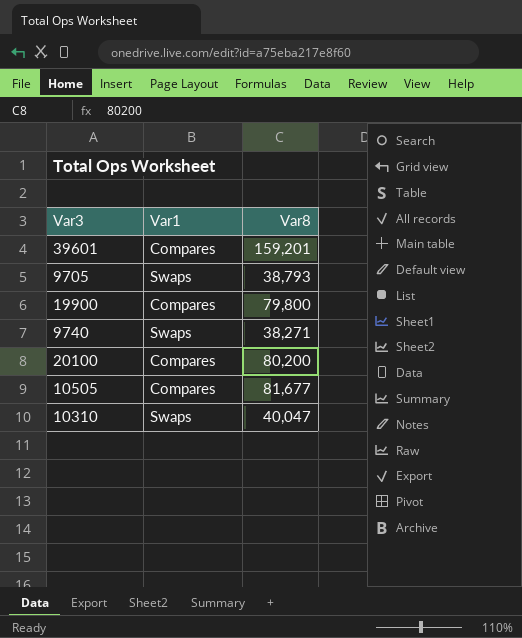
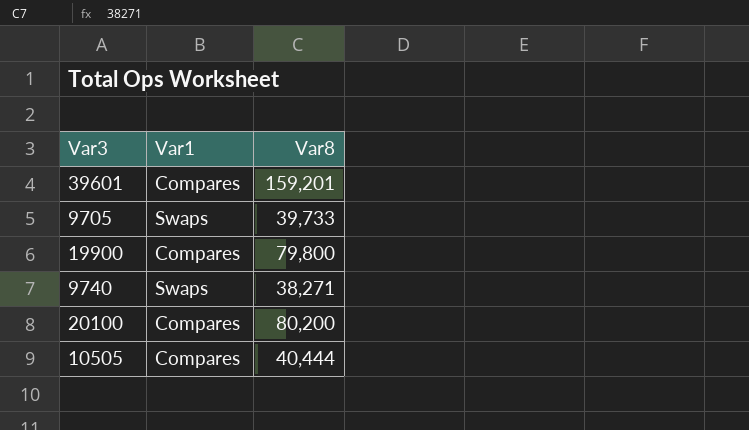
row 10310: Swaps | 40,047 -> none
9705 | Var8: 38,793 -> 39,733
10505 | Var8: 81,677 -> 40,444

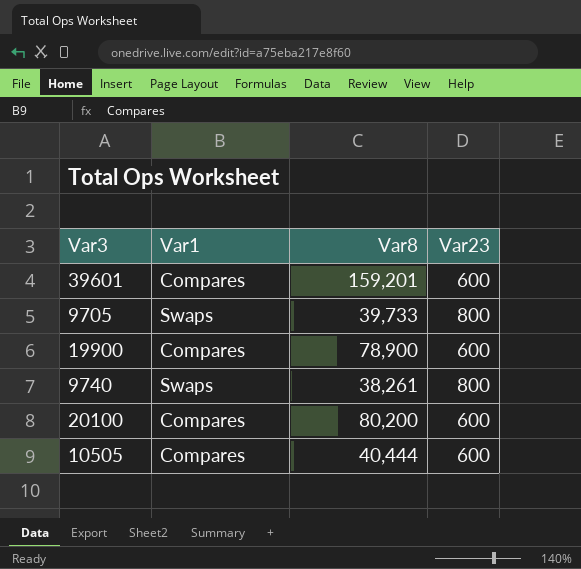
column Var23 | position: none -> 4
19900 | Var8: 79,800 -> 78,900
9740 | Var8: 38,271 -> 38,261

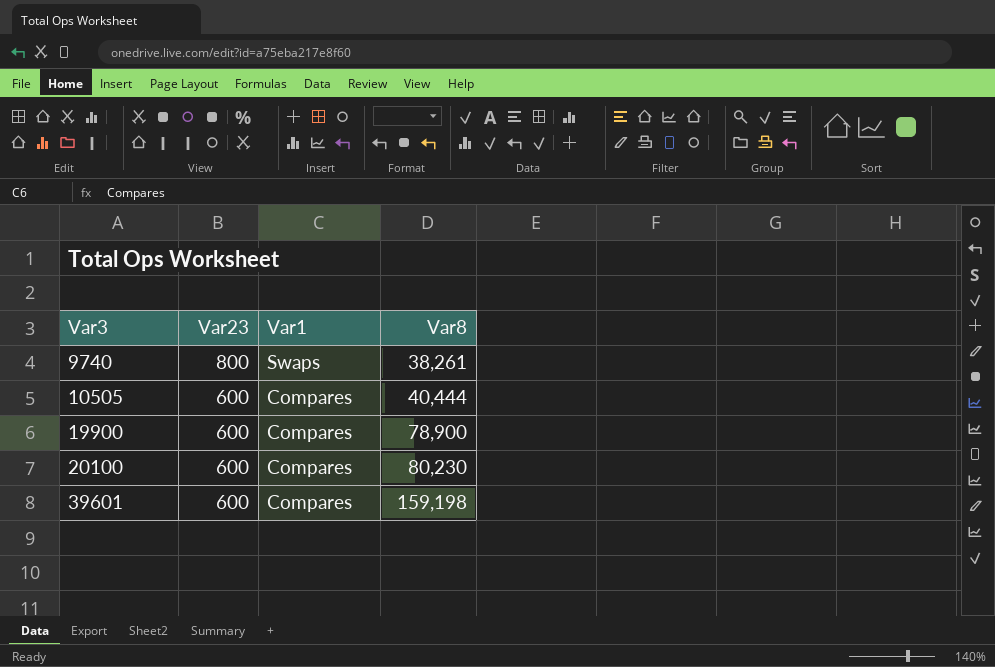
row order: none -> Var3 ascending
column Var23 | position: 4 -> 2
row 9705: Swaps | 39,733 | 800 -> none
20100 | Var8: 80,200 -> 80,230
39601 | Var8: 159,201 -> 159,198

